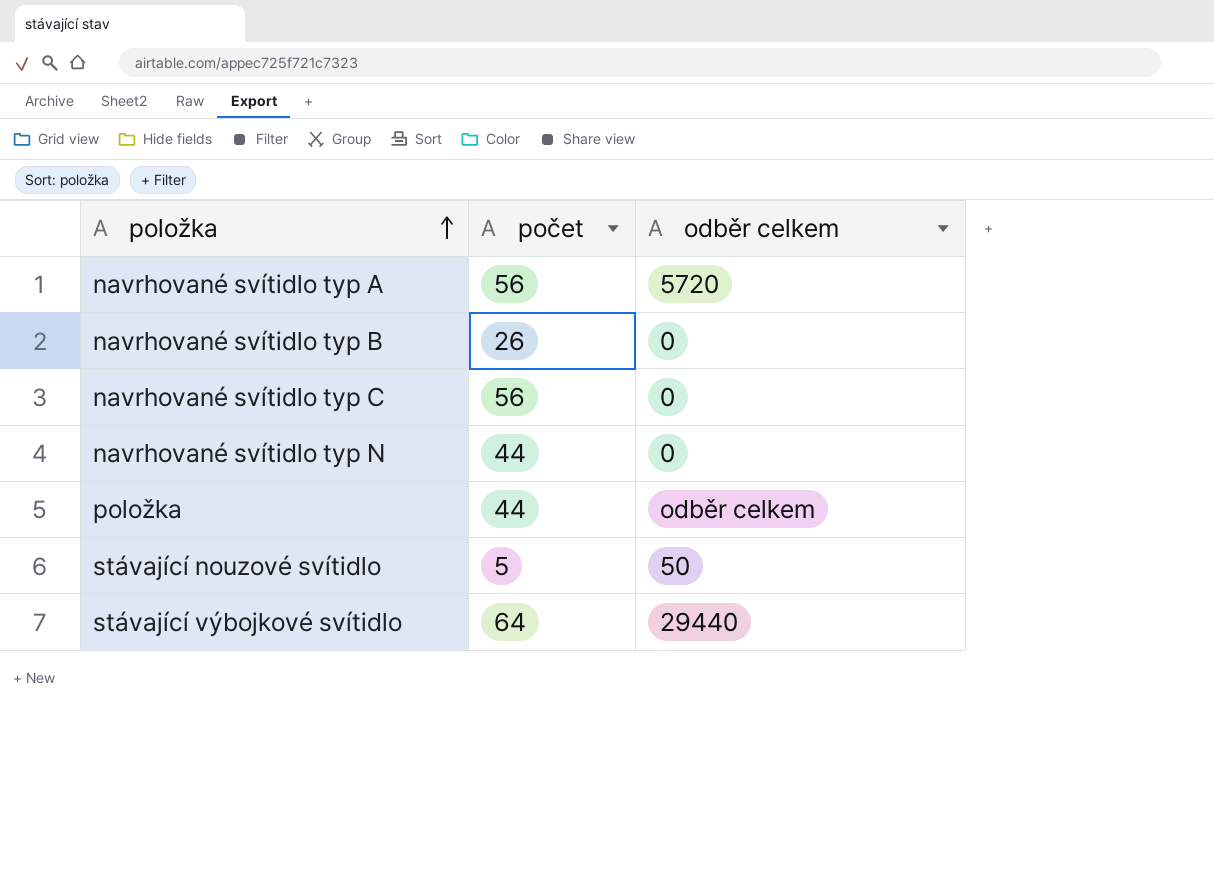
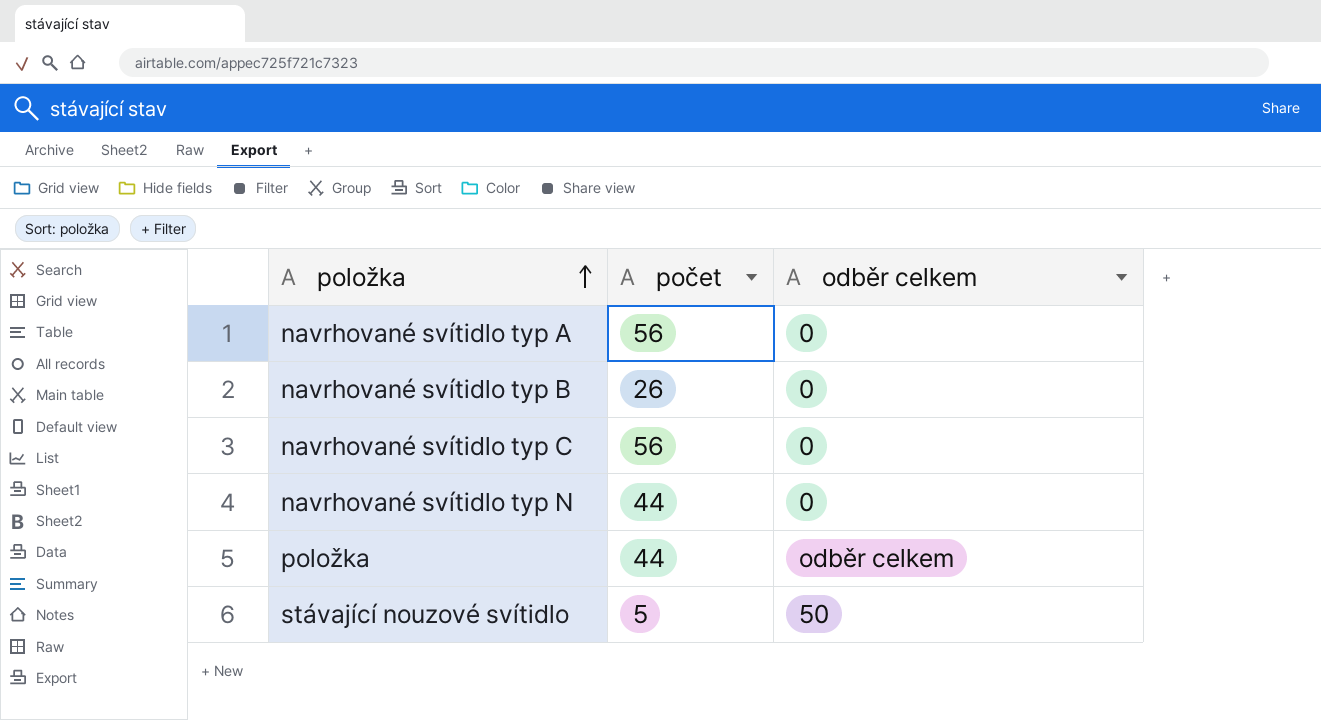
row stávající výbojkové svítidlo: 64 | 29440 -> none
navrhované svítidlo typ A | odběr celkem: 5720 -> 0

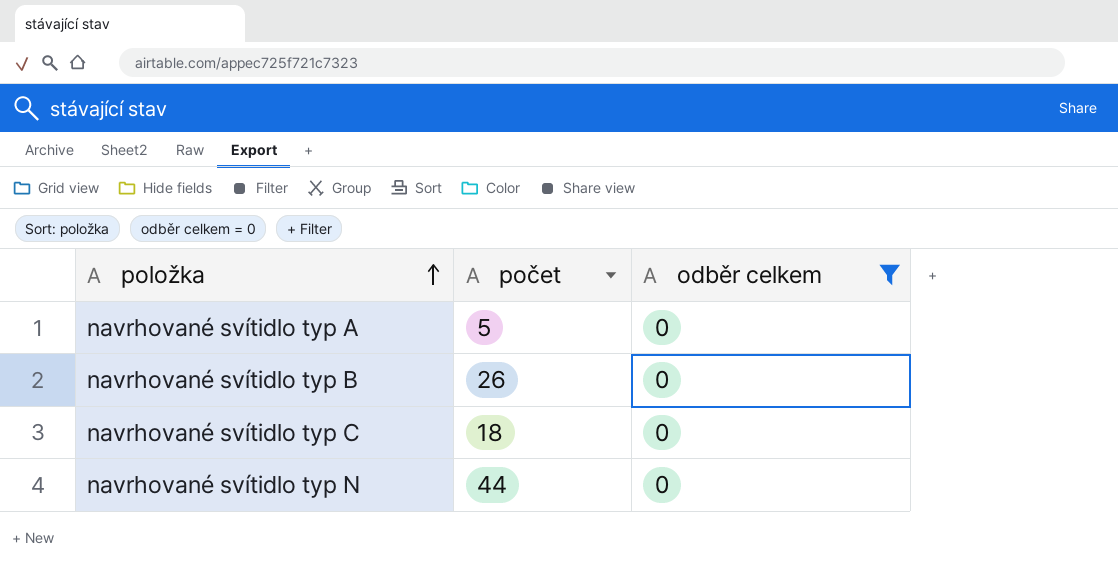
filter: none -> odběr celkem = 0
navrhované svítidlo typ A | počet: 56 -> 5
navrhované svítidlo typ C | počet: 56 -> 18

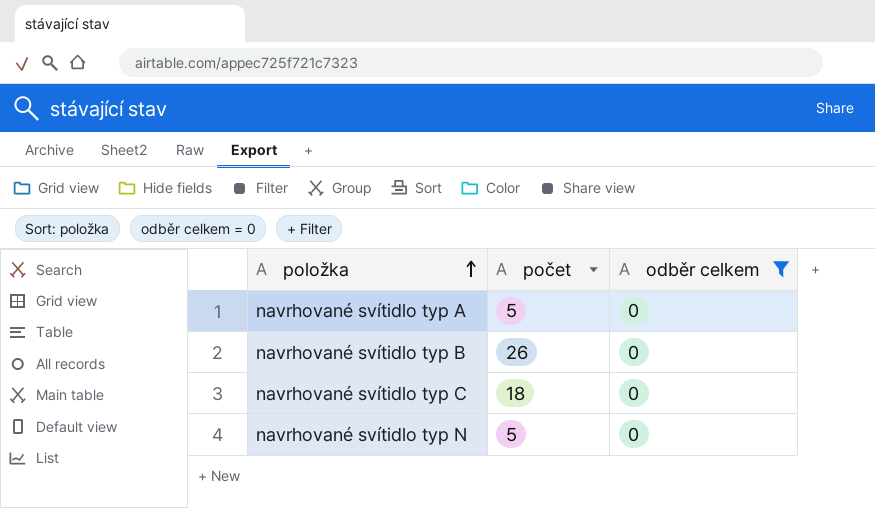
navrhované svítidlo typ N | počet: 44 -> 5

